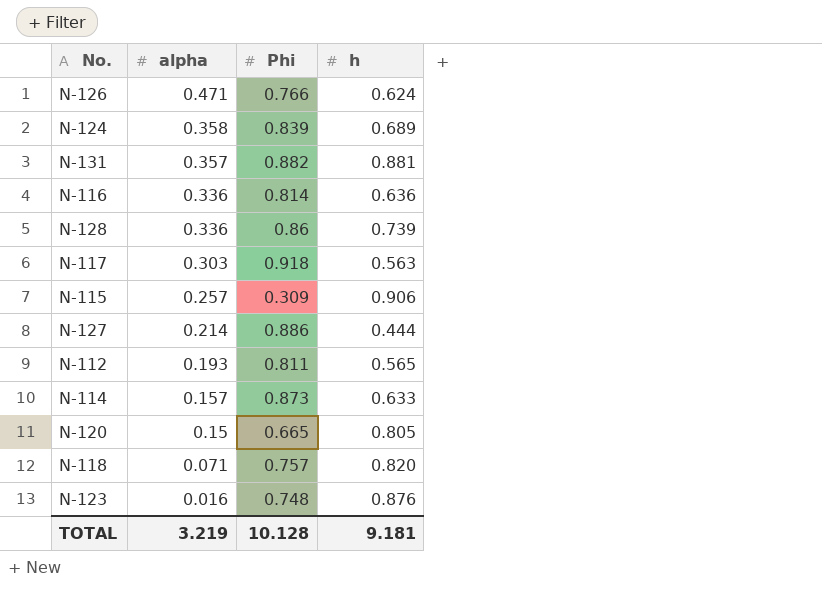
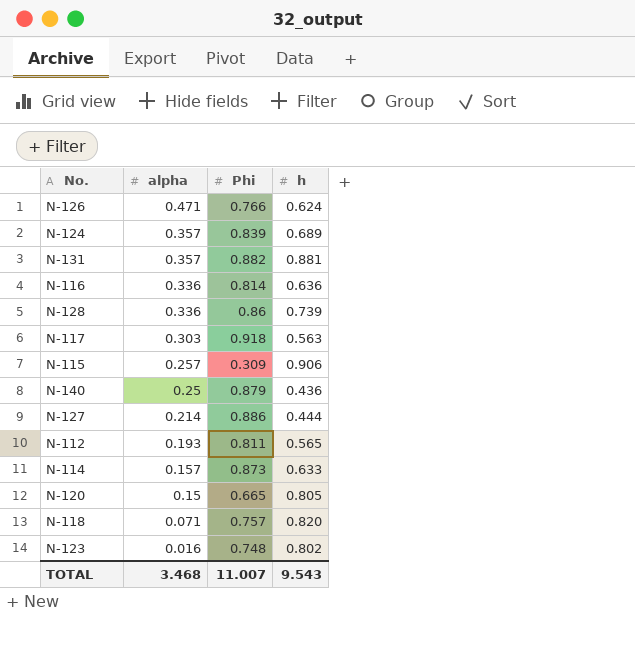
N-124 | alpha: 0.358 -> 0.357
row N-140: none -> 0.25 | 0.879 | 0.436
N-123 | h: 0.876 -> 0.802
TOTAL | alpha: 3.219 -> 3.468
TOTAL | Phi: 10.128 -> 11.007
TOTAL | h: 9.181 -> 9.543

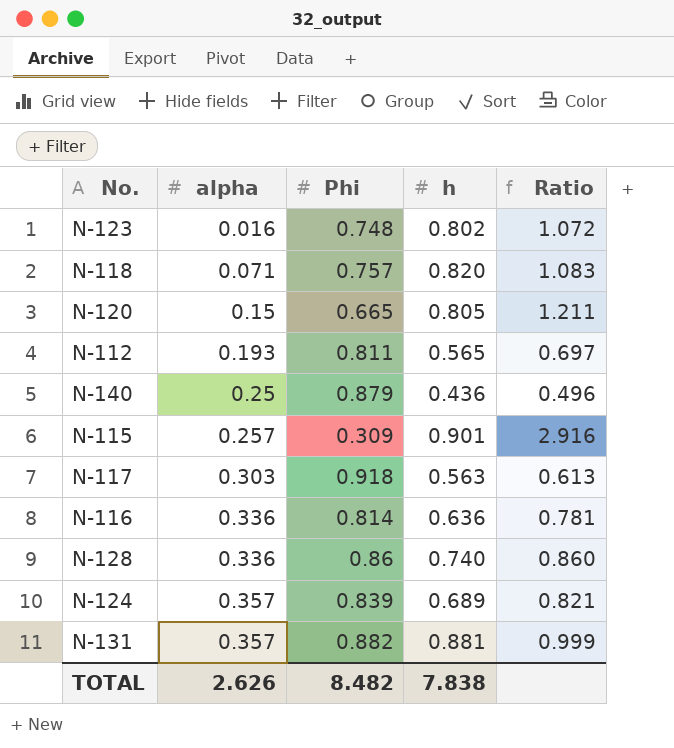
row order: alpha descending -> alpha ascending
column Ratio | formula: none -> [h] / [Phi]
row N-126: 0.471 | 0.766 | 0.624 -> none
row N-127: 0.214 | 0.886 | 0.444 -> none
row N-114: 0.157 | 0.873 | 0.633 -> none
N-115 | h: 0.906 -> 0.901
N-128 | h: 0.739 -> 0.740
TOTAL | alpha: 3.468 -> 2.626
TOTAL | Phi: 11.007 -> 8.482
TOTAL | h: 9.543 -> 7.838

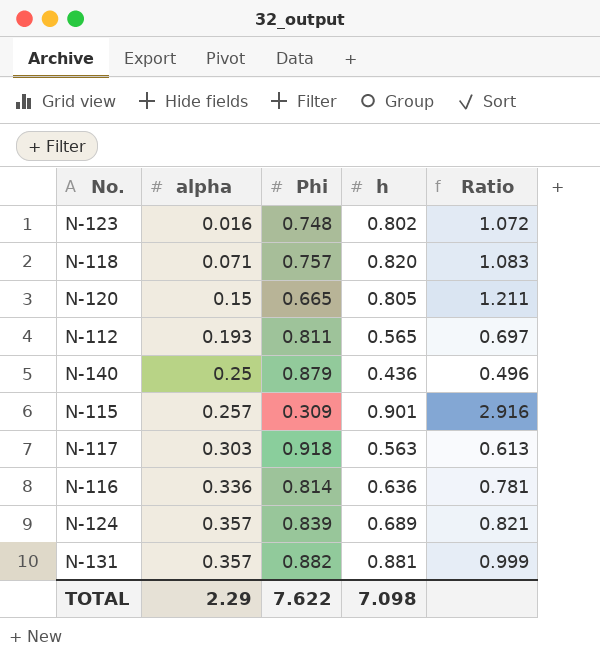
row N-128: 0.336 | 0.86 | 0.740 | 0.860 -> none
TOTAL | alpha: 2.626 -> 2.29
TOTAL | Phi: 8.482 -> 7.622
TOTAL | h: 7.838 -> 7.098

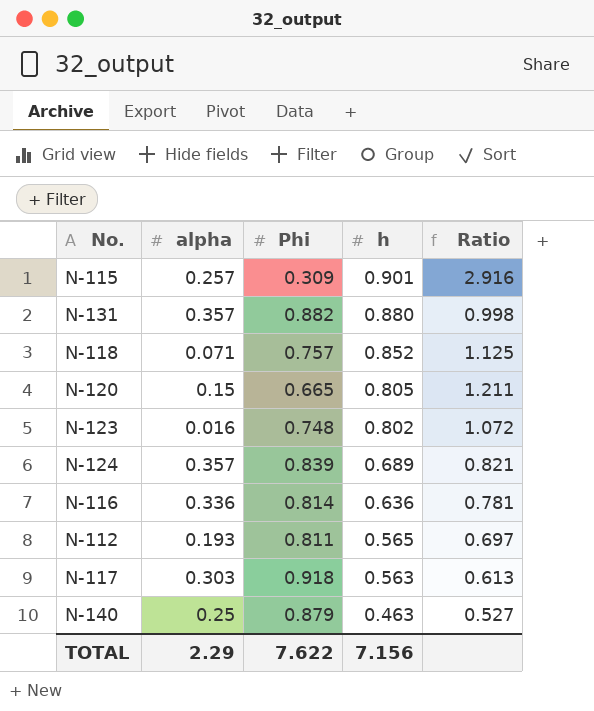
row order: alpha ascending -> h descending
N-131 | h: 0.881 -> 0.880
N-131 | Ratio: 0.999 -> 0.998
N-118 | h: 0.820 -> 0.852
N-118 | Ratio: 1.083 -> 1.125
N-140 | h: 0.436 -> 0.463
N-140 | Ratio: 0.496 -> 0.527
TOTAL | h: 7.098 -> 7.156

